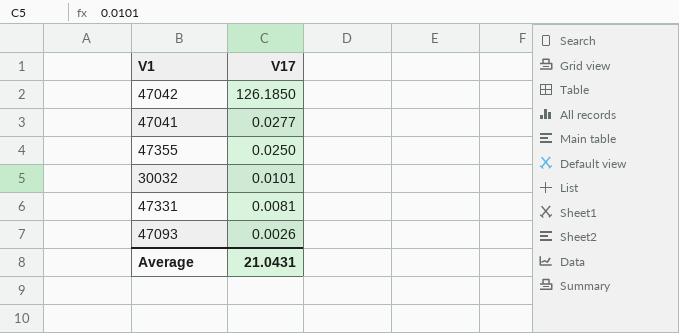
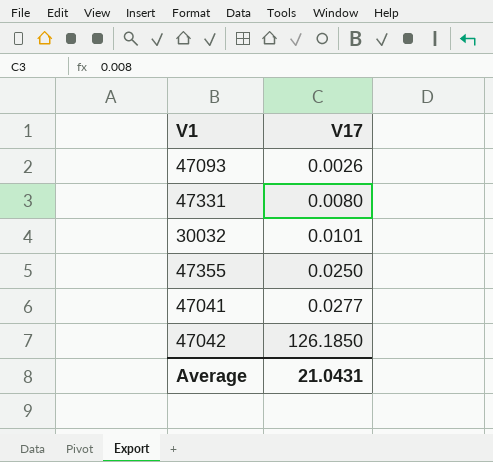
row order: V17 descending -> V17 ascending
47331 | V17: 0.0081 -> 0.0080

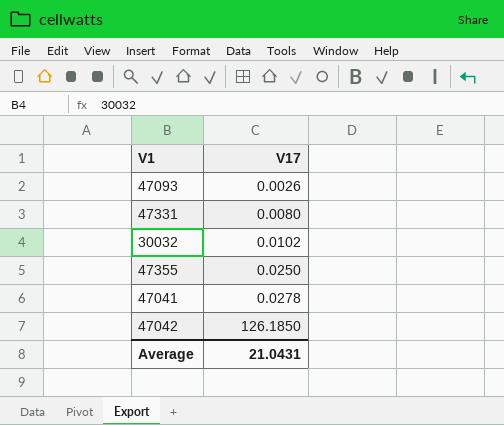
30032 | V17: 0.0101 -> 0.0102
47041 | V17: 0.0277 -> 0.0278

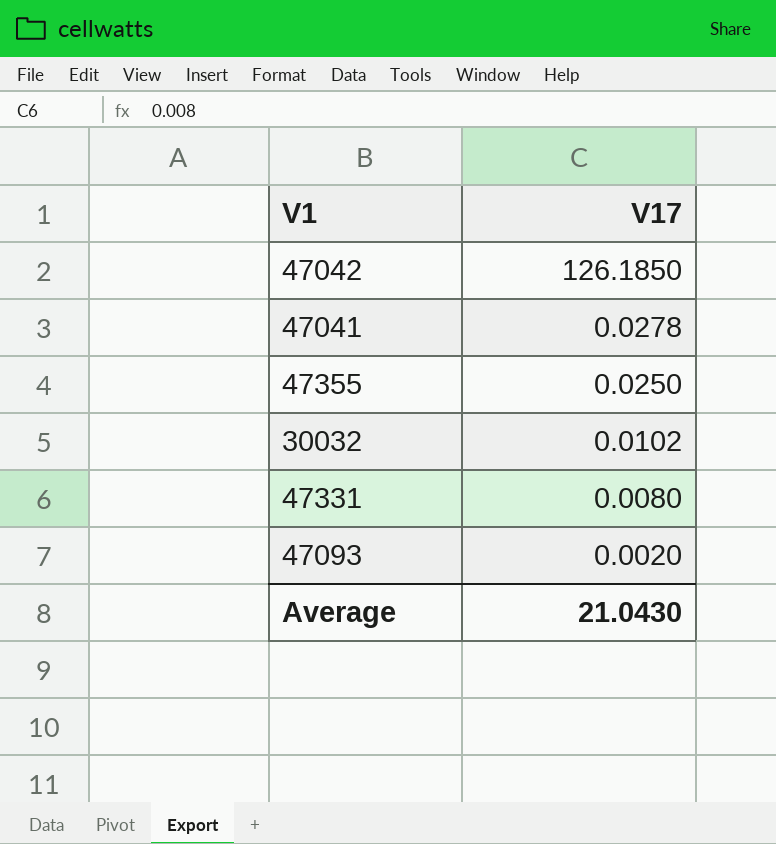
row order: V17 ascending -> V17 descending
47093 | V17: 0.0026 -> 0.0020
Average | V17: 21.0431 -> 21.0430

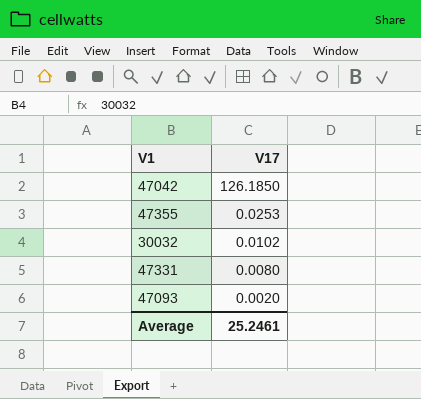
row 47041: 0.0278 -> none
47355 | V17: 0.0250 -> 0.0253
Average | V17: 21.0430 -> 25.2461

